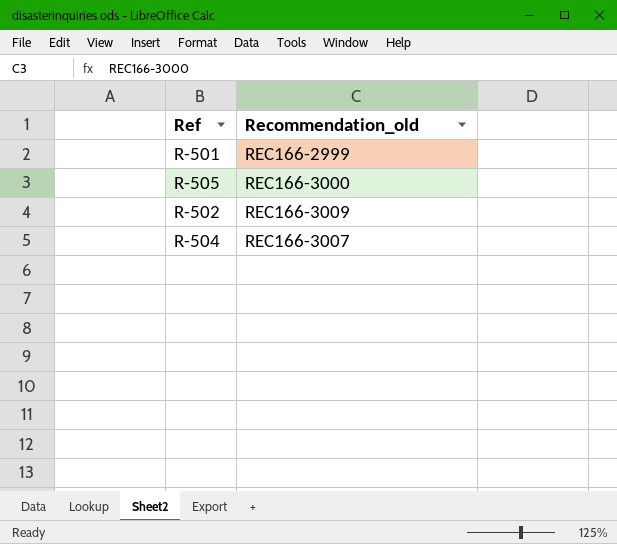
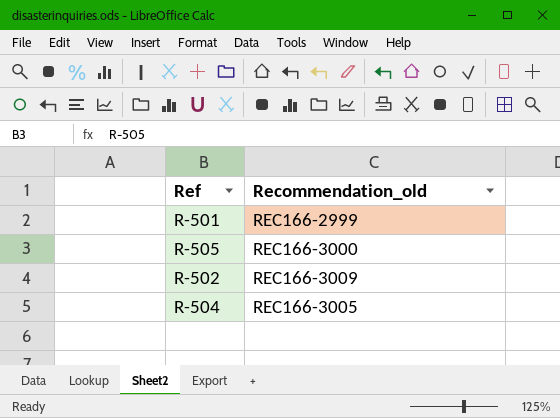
R-504 | Recommendation_old: REC166-3007 -> REC166-3005

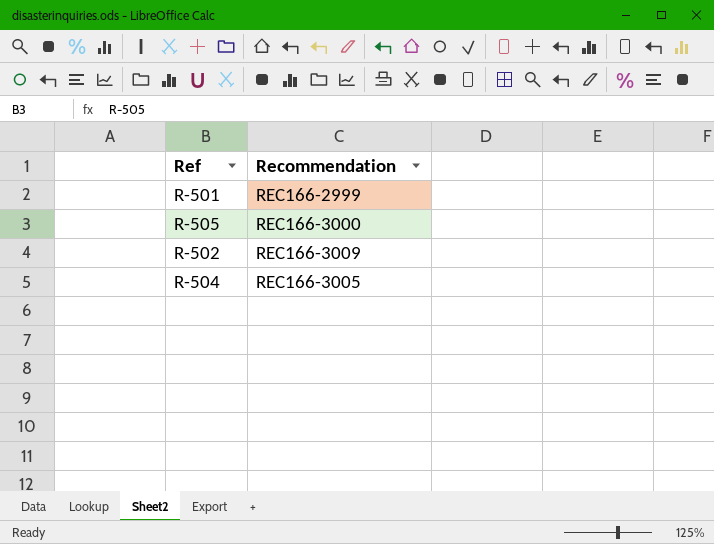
column name: Recommendation_old -> Recommendation

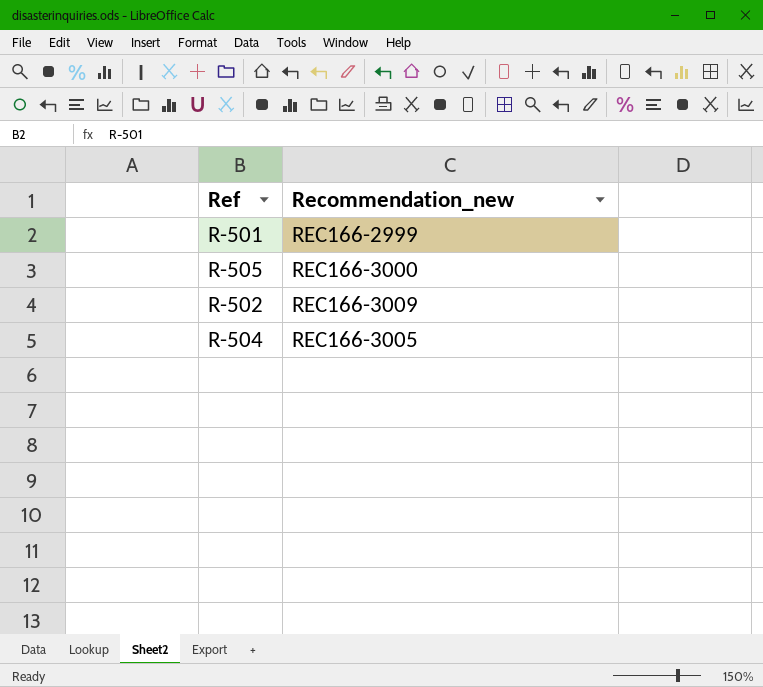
column name: Recommendation -> Recommendation_new

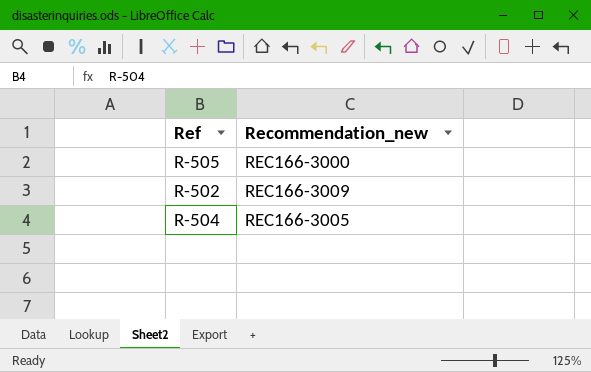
row R-501: REC166-2999 -> none

